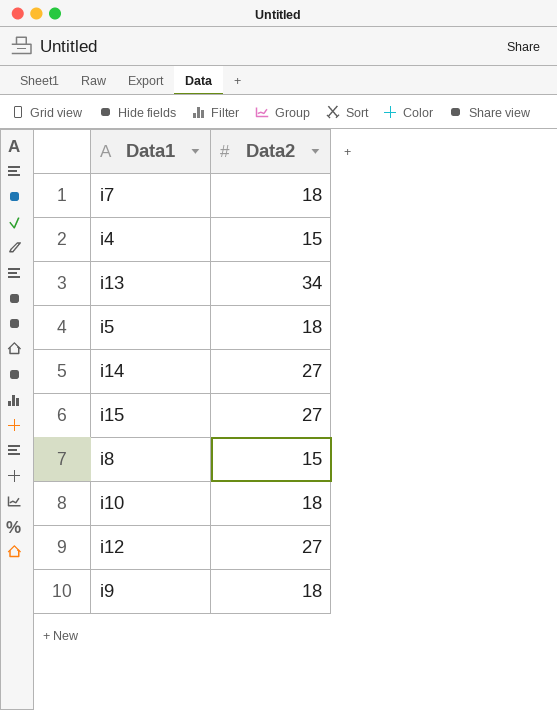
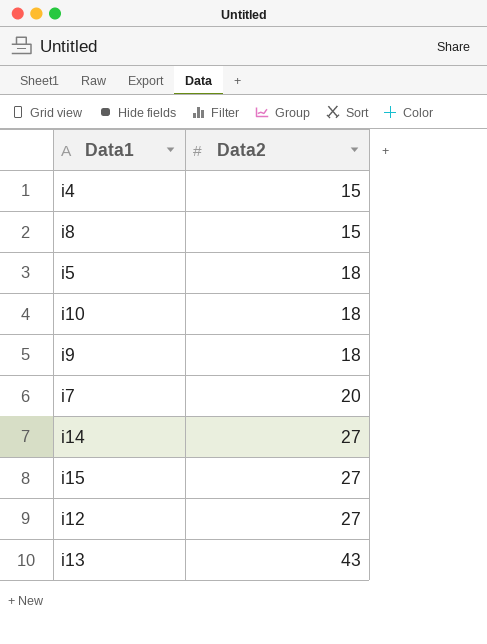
row order: none -> Data2 ascending
i7 | Data2: 18 -> 20
i13 | Data2: 34 -> 43

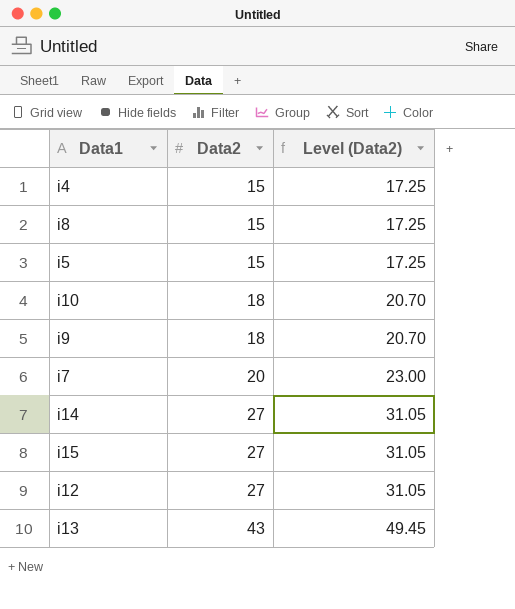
column Level (Data2) | formula: none -> [Data2] * 1.15
i5 | Data2: 18 -> 15

